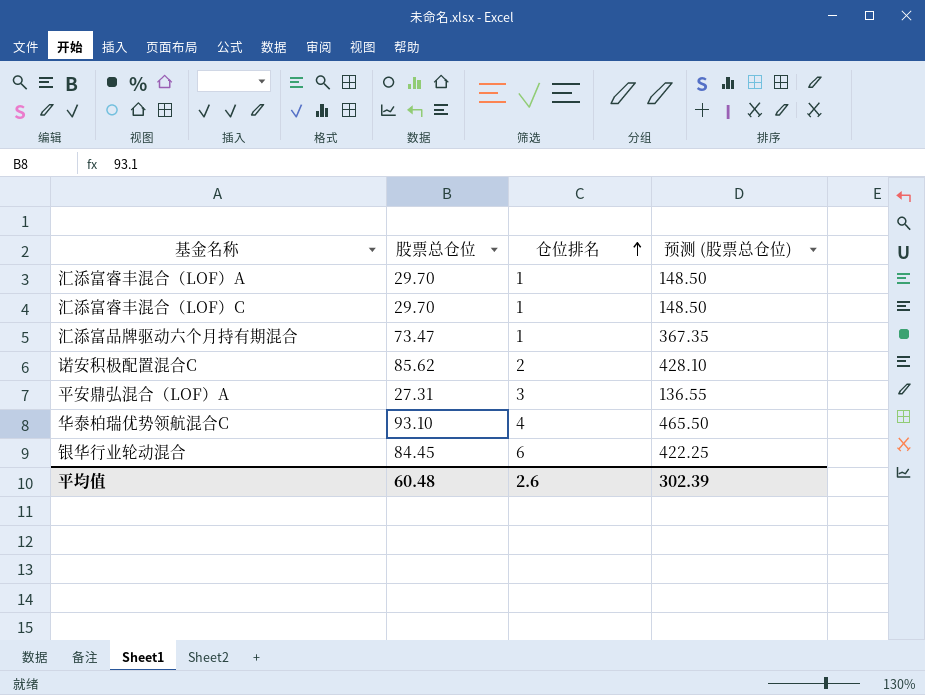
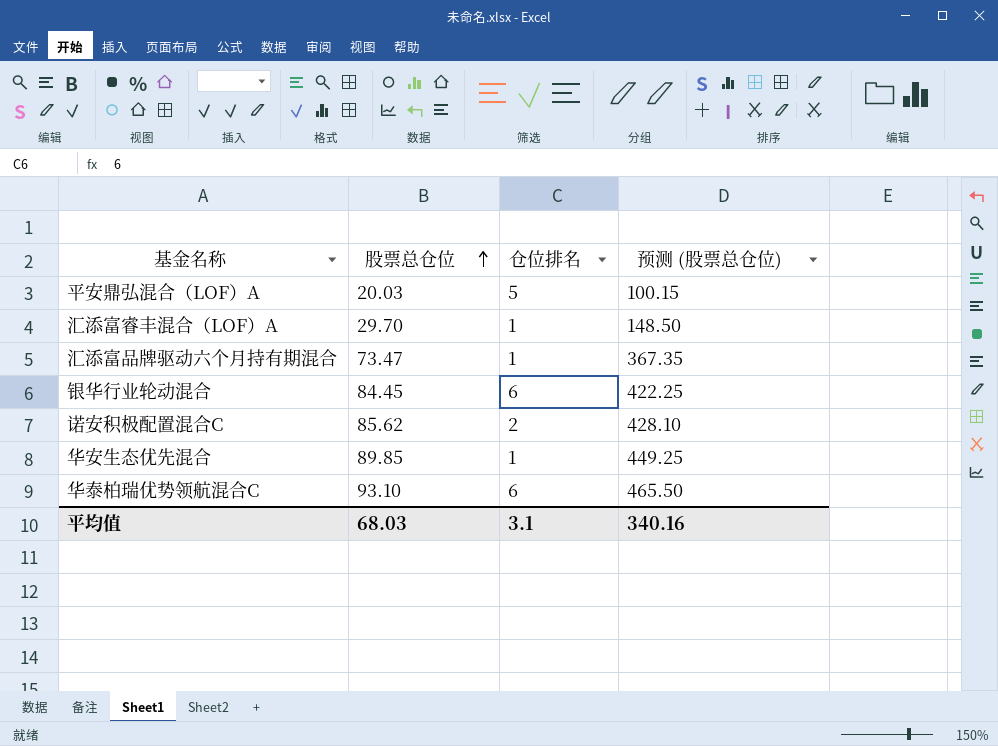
row order: 仓位排名 ascending -> 股票总仓位 ascending
row 汇添富睿丰混合（LOF）C: 29.70 | 1 | 148.50 -> none
平安鼎弘混合（LOF）A | 股票总仓位: 27.31 -> 20.03
平安鼎弘混合（LOF）A | 仓位排名: 3 -> 5
平安鼎弘混合（LOF）A | 预测 (股票总仓位): 136.55 -> 100.15
row 华安生态优先混合: none -> 89.85 | 1 | 449.25
华泰柏瑞优势领航混合C | 仓位排名: 4 -> 6
平均值 | 股票总仓位: 60.48 -> 68.03
平均值 | 仓位排名: 2.6 -> 3.1
平均值 | 预测 (股票总仓位): 302.39 -> 340.16

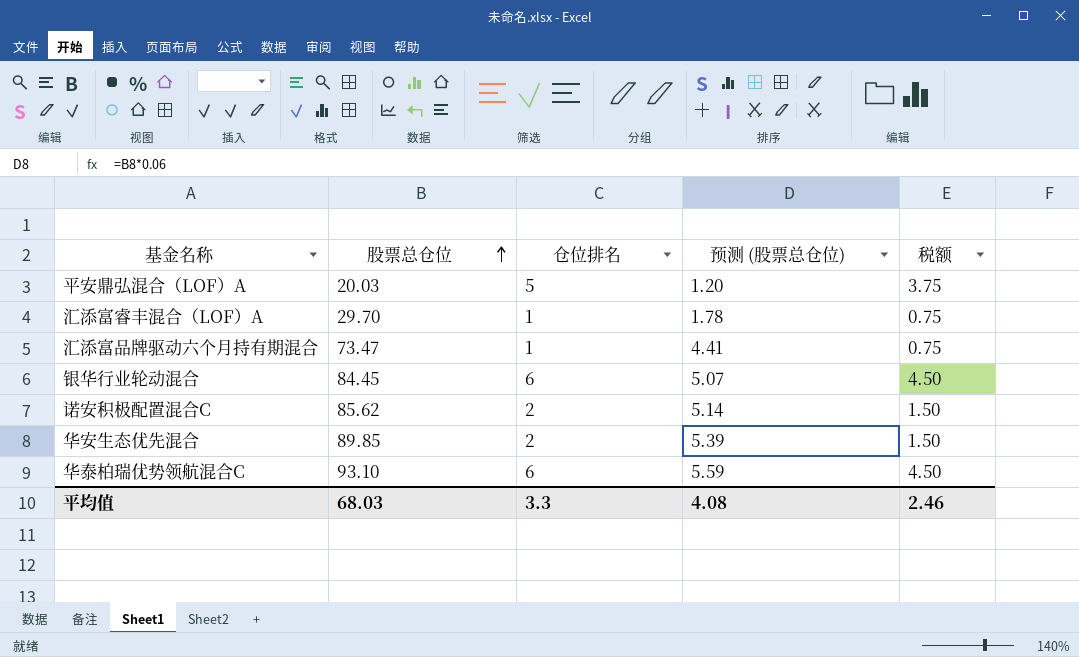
column 预测 (股票总仓位) | formula: [股票总仓位] * 5 -> [股票总仓位] * 0.06
column 税额 | formula: none -> [仓位排名] * 0.75
华安生态优先混合 | 仓位排名: 1 -> 2
平均值 | 仓位排名: 3.1 -> 3.3
平均值 | 预测 (股票总仓位): 340.16 -> 4.08

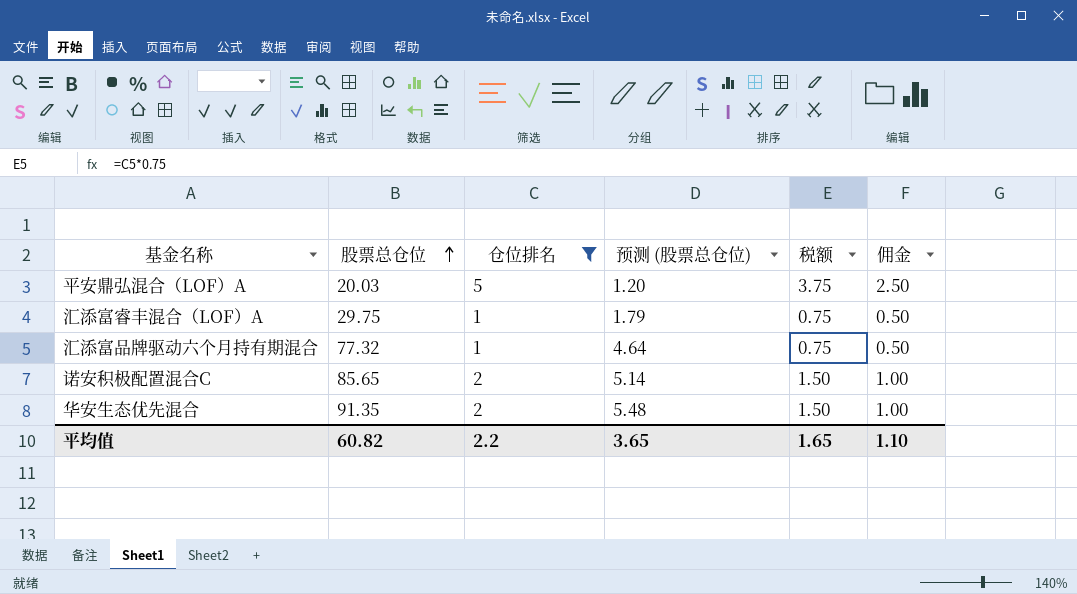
filter: none -> 仓位排名 != 6
column 佣金 | formula: none -> [仓位排名] * 0.5
汇添富睿丰混合（LOF）A | 股票总仓位: 29.70 -> 29.75
汇添富睿丰混合（LOF）A | 预测 (股票总仓位): 1.78 -> 1.79
汇添富品牌驱动六个月持有期混合 | 股票总仓位: 73.47 -> 77.32
汇添富品牌驱动六个月持有期混合 | 预测 (股票总仓位): 4.41 -> 4.64
诺安积极配置混合C | 股票总仓位: 85.62 -> 85.65
华安生态优先混合 | 股票总仓位: 89.85 -> 91.35
华安生态优先混合 | 预测 (股票总仓位): 5.39 -> 5.48
平均值 | 股票总仓位: 68.03 -> 60.82
平均值 | 仓位排名: 3.3 -> 2.2
平均值 | 预测 (股票总仓位): 4.08 -> 3.65
平均值 | 税额: 2.46 -> 1.65

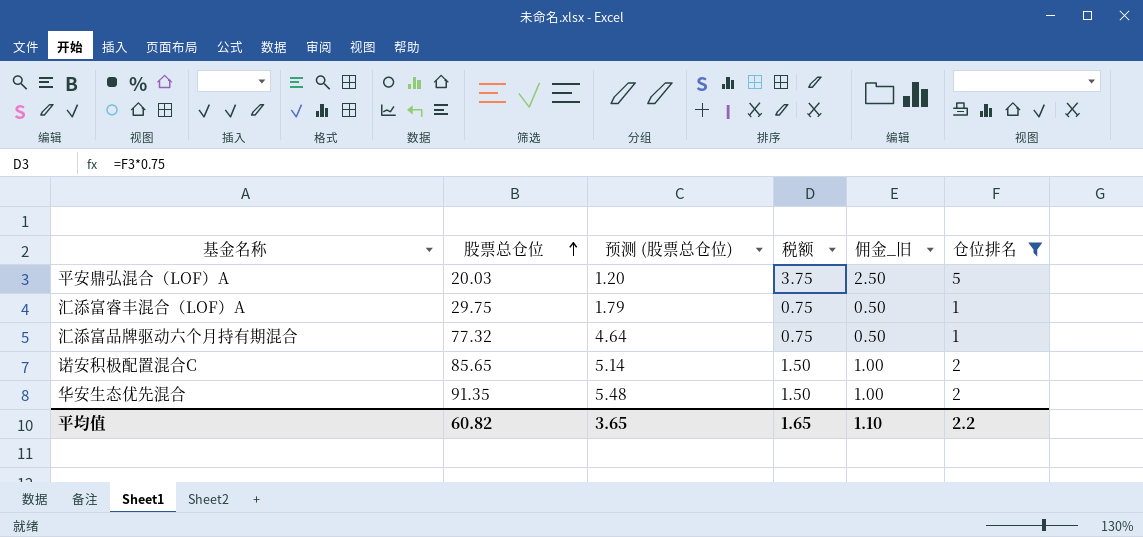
column name: 佣金 -> 佣金_旧
column 仓位排名 | position: 3 -> 6

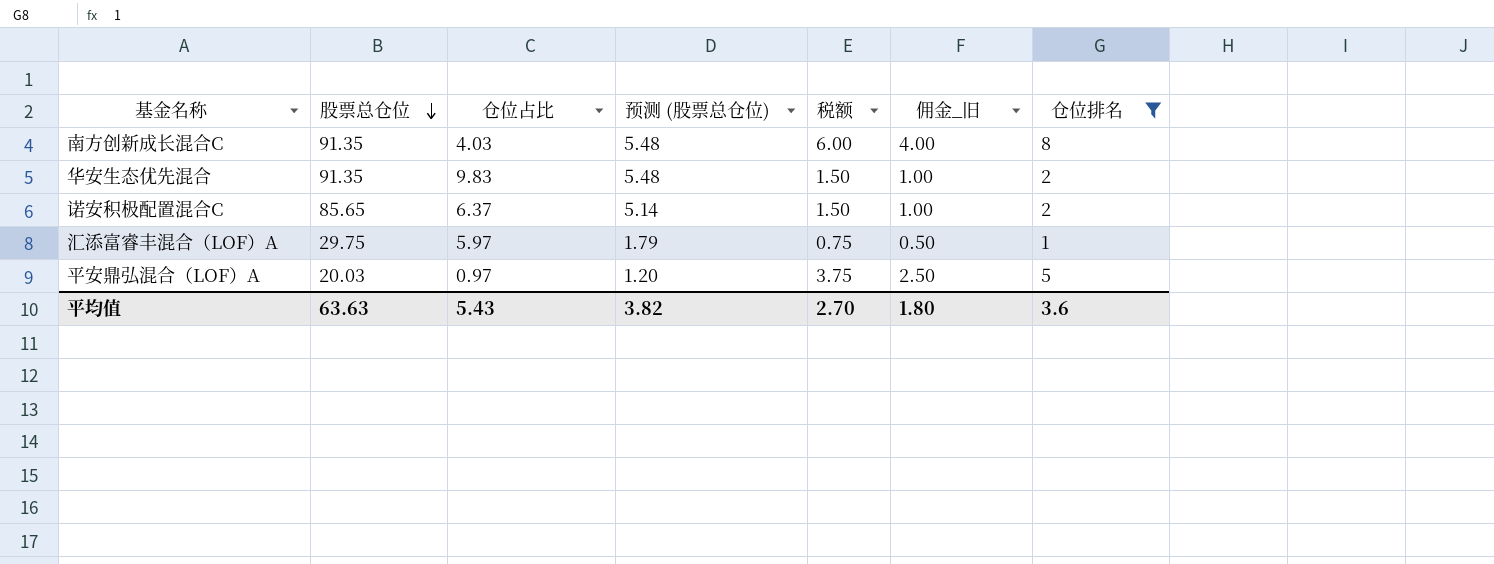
row order: 股票总仓位 ascending -> 股票总仓位 descending
column 仓位占比 | position: none -> 3
row 汇添富品牌驱动六个月持有期混合: 77.32 | 4.64 | 0.75 | 0.50 | 1 -> none
row 南方创新成长混合C: none -> 91.35 | 4.03 | 5.48 | 6.00 | 4.00 | 8
平均值 | 股票总仓位: 60.82 -> 63.63
平均值 | 预测 (股票总仓位): 3.65 -> 3.82
平均值 | 税额: 1.65 -> 2.70
平均值 | 佣金_旧: 1.10 -> 1.80
平均值 | 仓位排名: 2.2 -> 3.6

